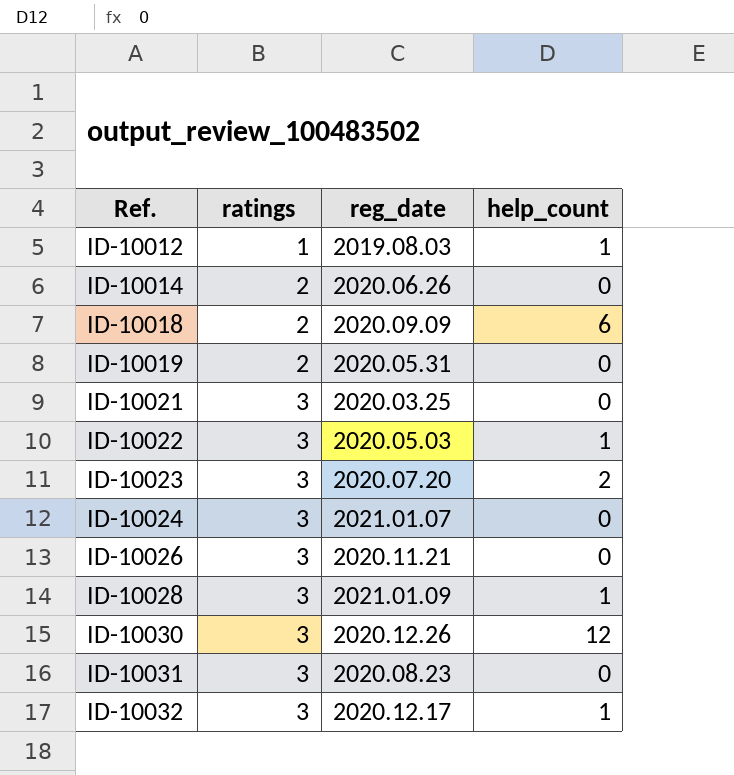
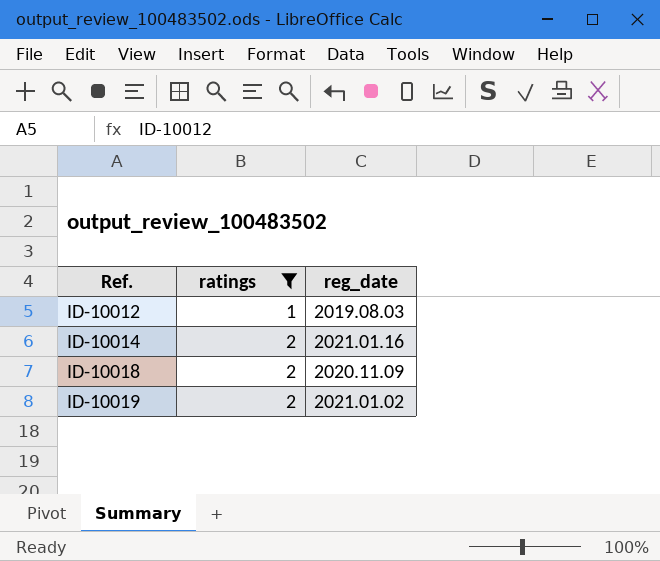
filter: none -> ratings != 3
column help_count | position: 4 -> none
ID-10014 | reg_date: 2020.06.26 -> 2021.01.16
ID-10018 | reg_date: 2020.09.09 -> 2020.11.09
ID-10019 | reg_date: 2020.05.31 -> 2021.01.02

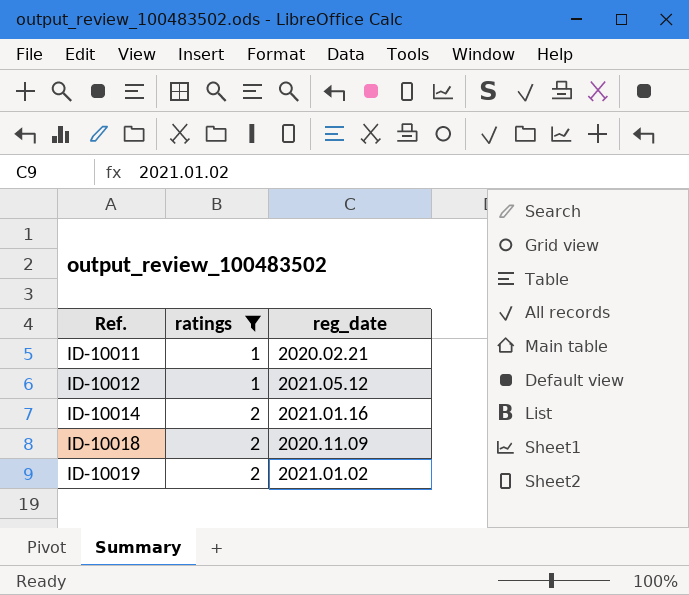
row ID-10011: none -> 1 | 2020.02.21
ID-10012 | reg_date: 2019.08.03 -> 2021.05.12

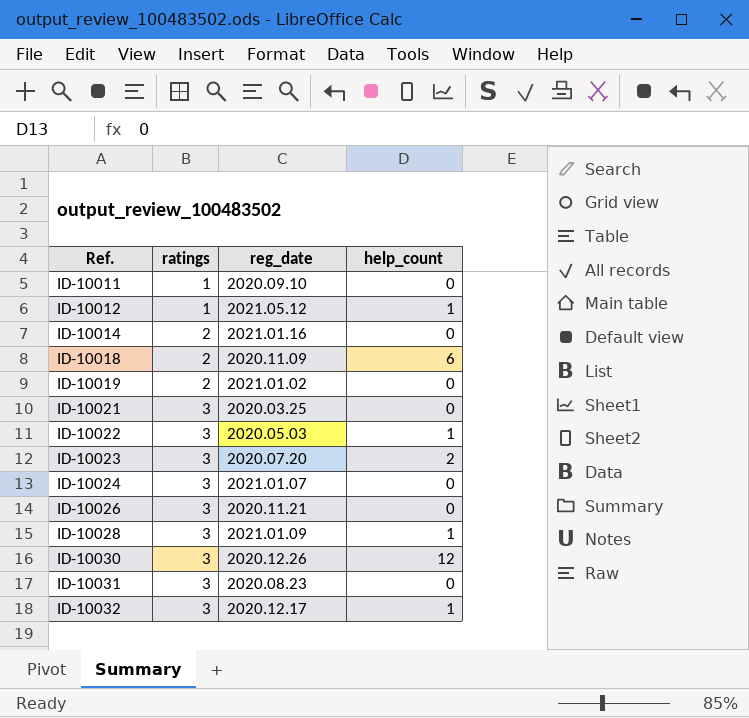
filter: ratings != 3 -> none
column help_count | position: none -> 4
ID-10011 | reg_date: 2020.02.21 -> 2020.09.10

